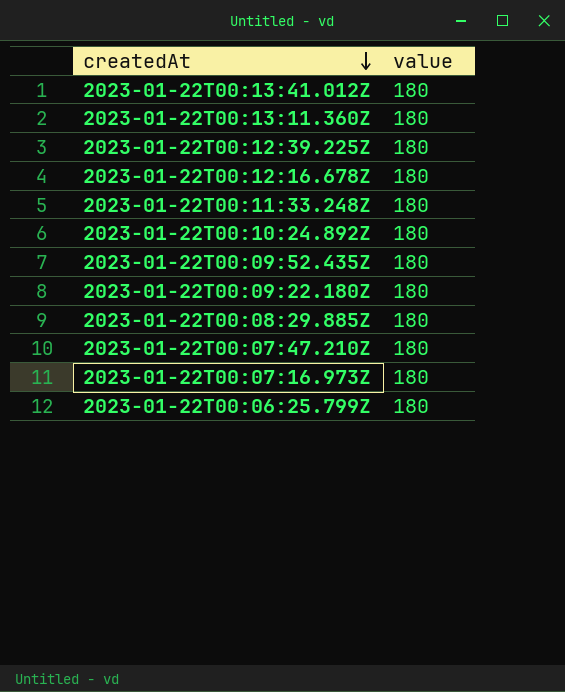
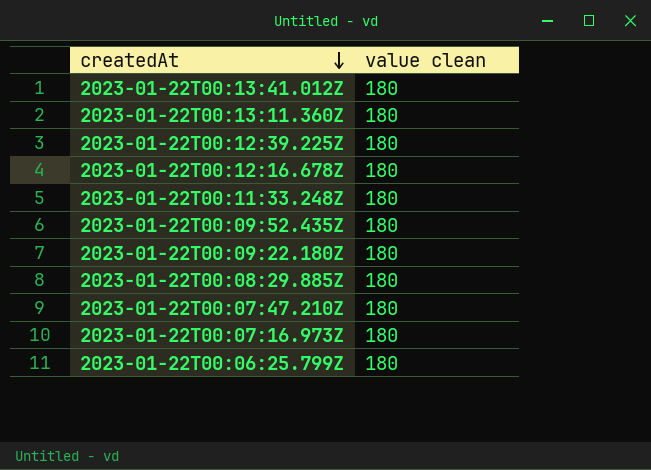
column name: value -> value clean
row 2023-01-22T00:10:24.892Z: 180 -> none

